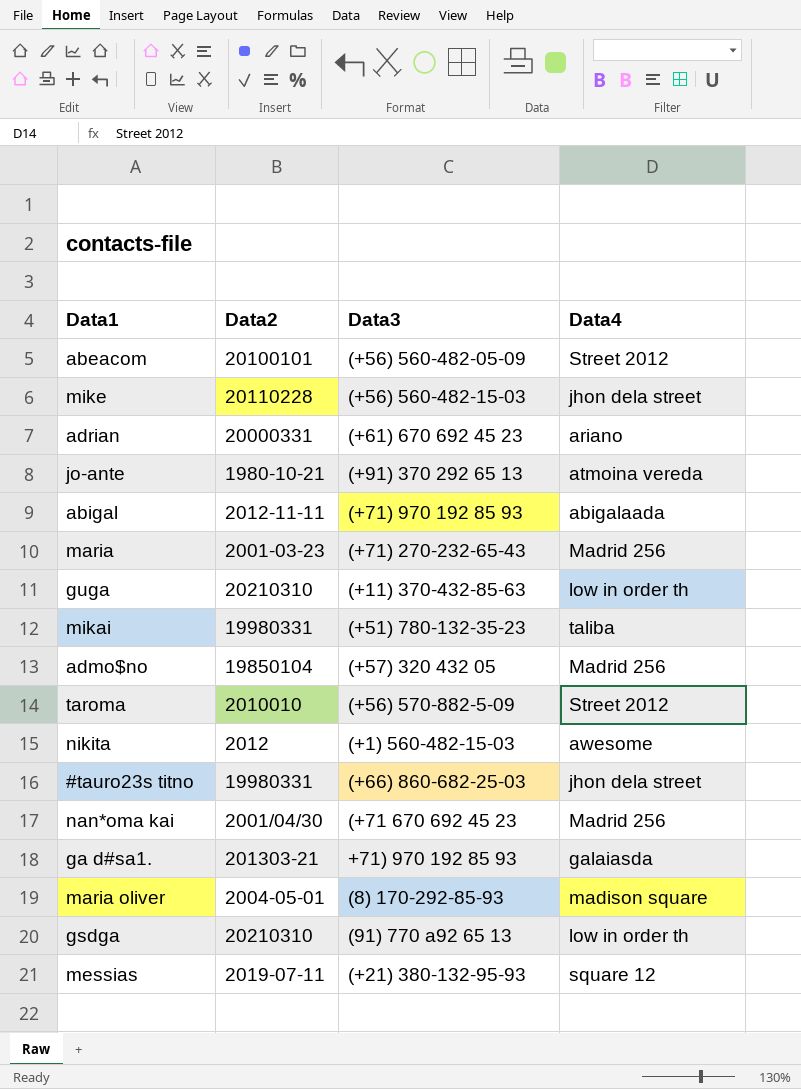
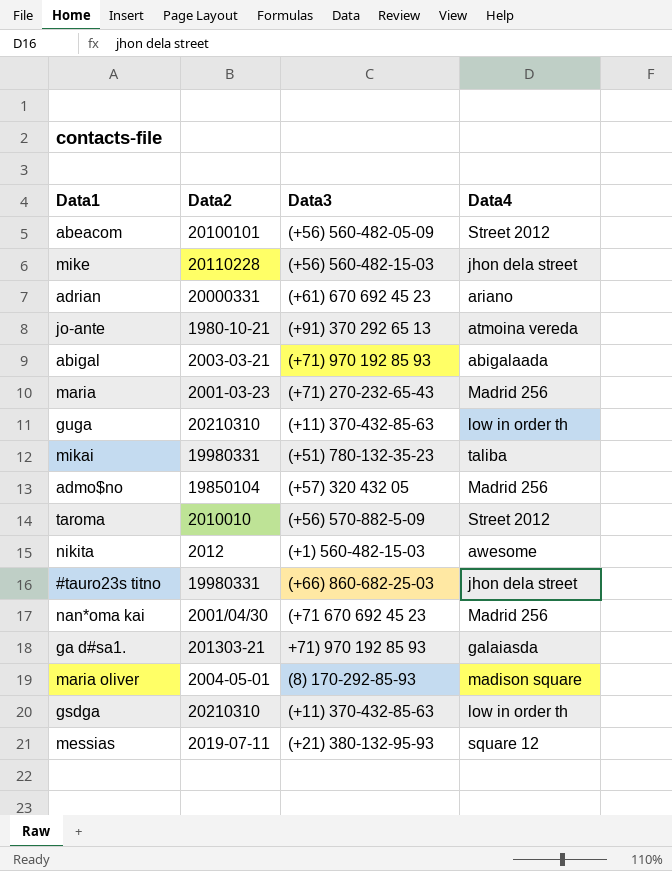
abigal | Data2: 2012-11-11 -> 2003-03-21
gsdga | Data3: (91) 770 a92 65 13 -> (+11) 370-432-85-63

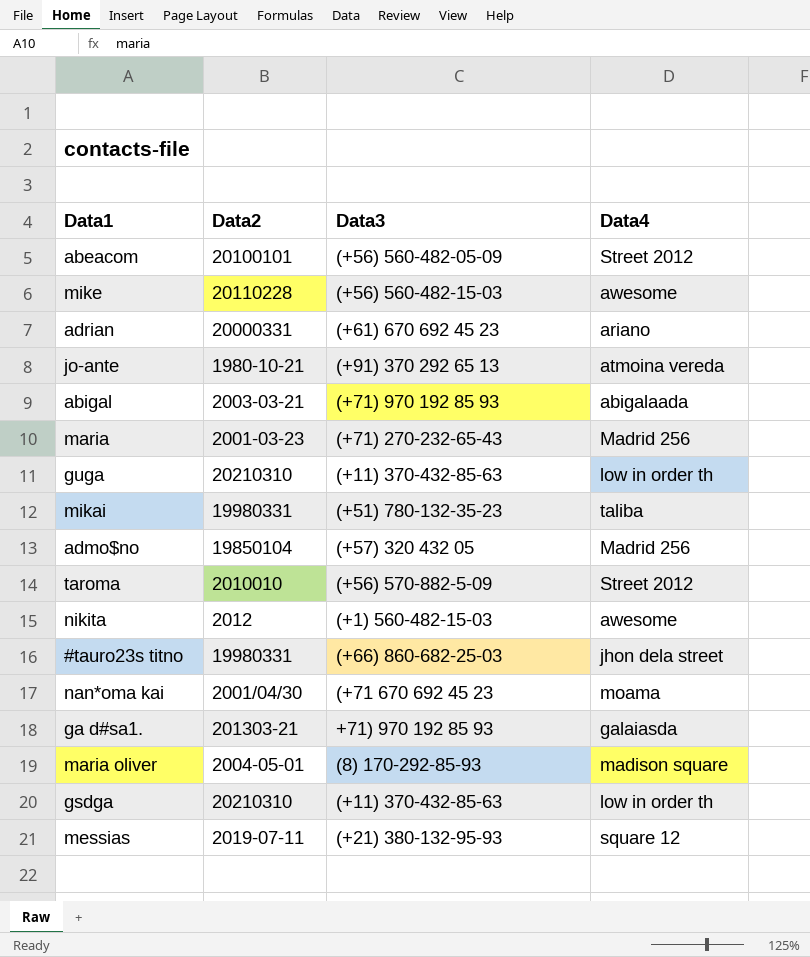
mike | Data4: jhon dela street -> awesome
nan*oma kai | Data4: Madrid 256 -> moama

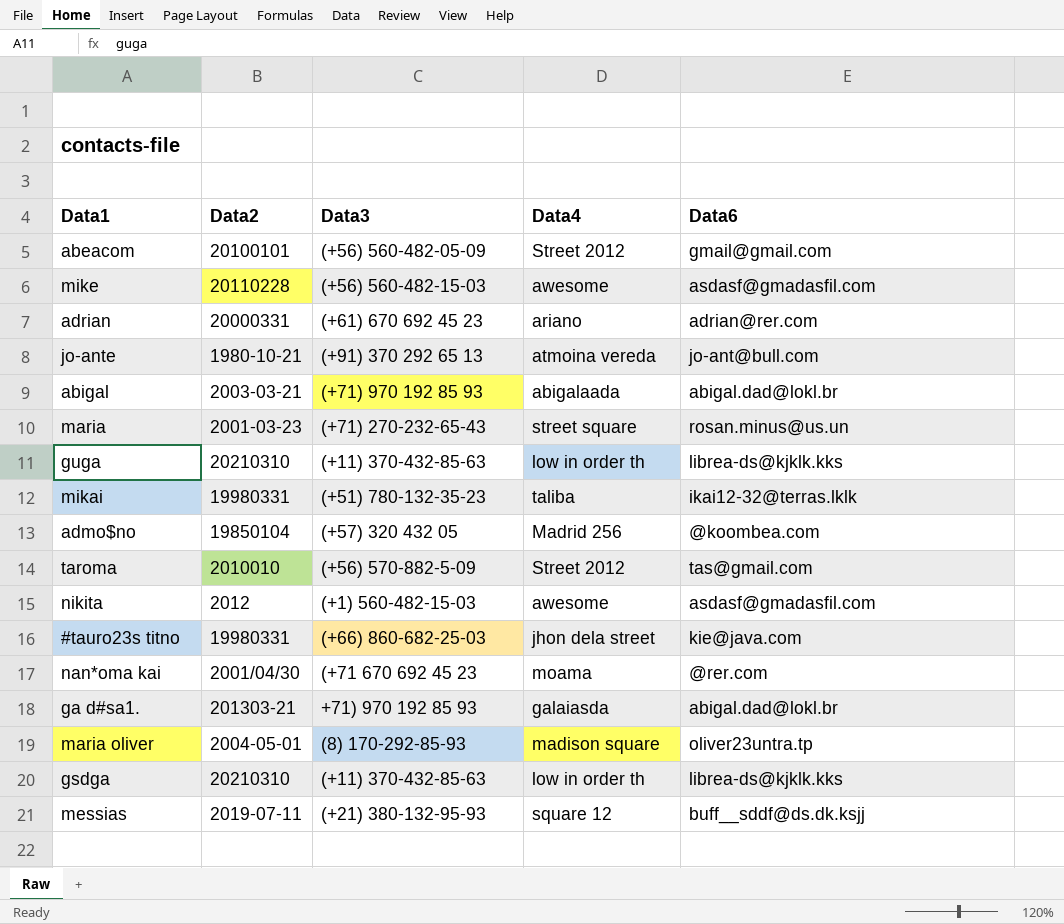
column Data6 | position: none -> 5
maria | Data4: Madrid 256 -> street square

